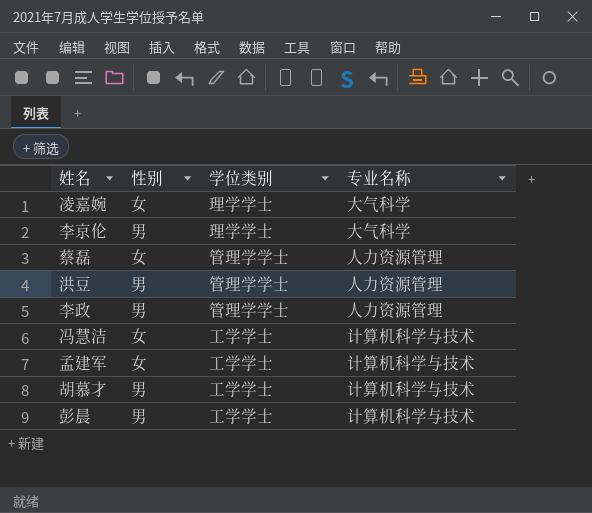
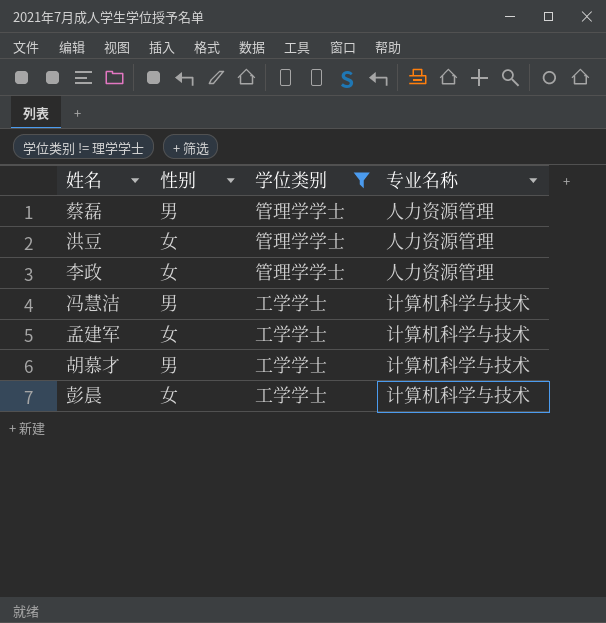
filter: none -> 学位类别 != 理学学士
蔡磊 | 性别: 女 -> 男
洪豆 | 性别: 男 -> 女
李政 | 性别: 男 -> 女
冯慧洁 | 性别: 女 -> 男
彭晨 | 性别: 男 -> 女

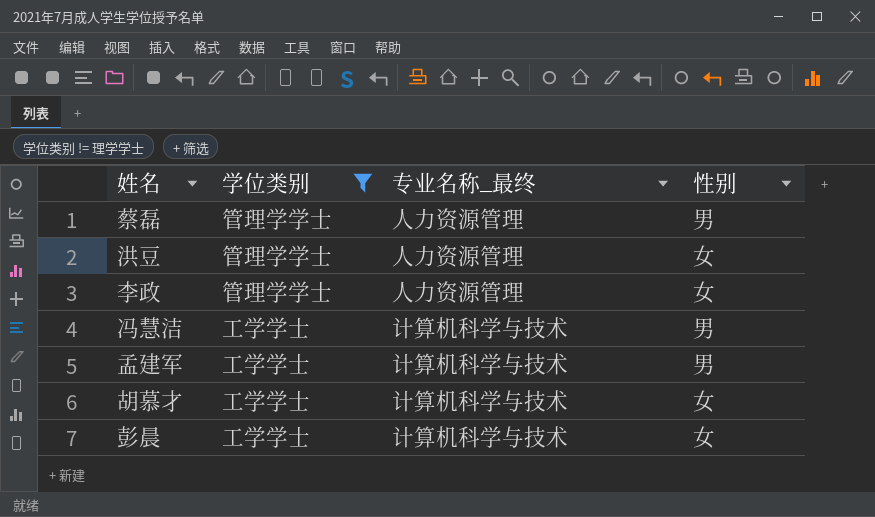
column name: 专业名称 -> 专业名称_最终
column 性别 | position: 2 -> 4
孟建军 | 性别: 女 -> 男
胡慕才 | 性别: 男 -> 女

